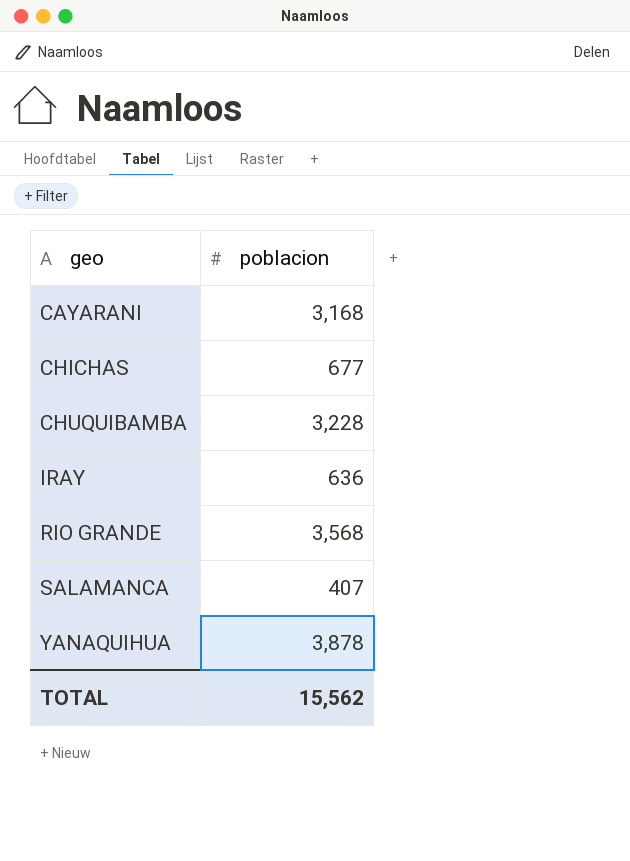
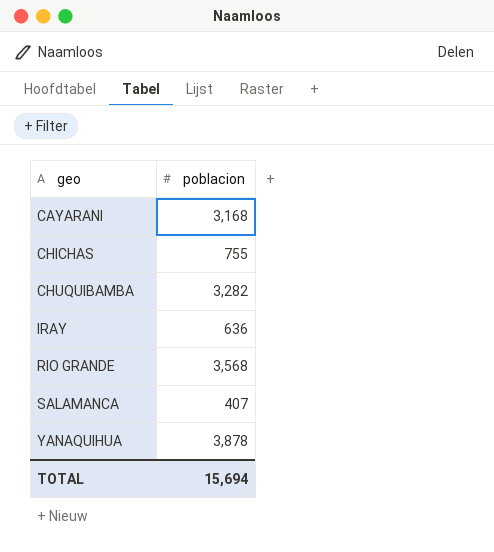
CHICHAS | poblacion: 677 -> 755
CHUQUIBAMBA | poblacion: 3,228 -> 3,282
TOTAL | poblacion: 15,562 -> 15,694

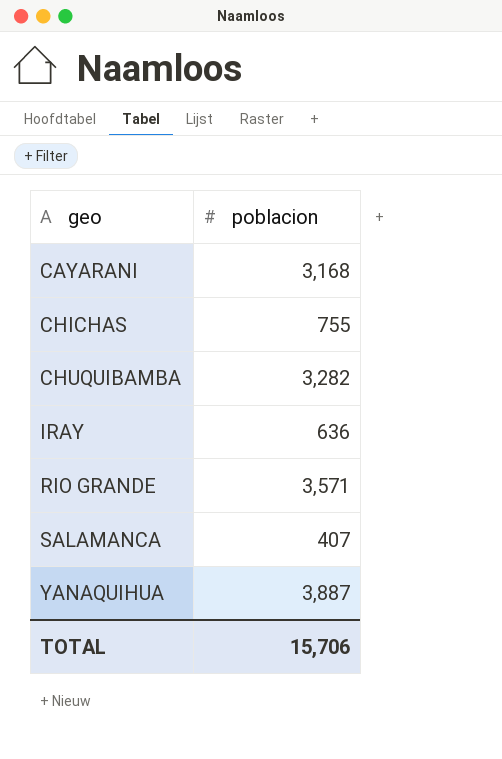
RIO GRANDE | poblacion: 3,568 -> 3,571
YANAQUIHUA | poblacion: 3,878 -> 3,887
TOTAL | poblacion: 15,694 -> 15,706

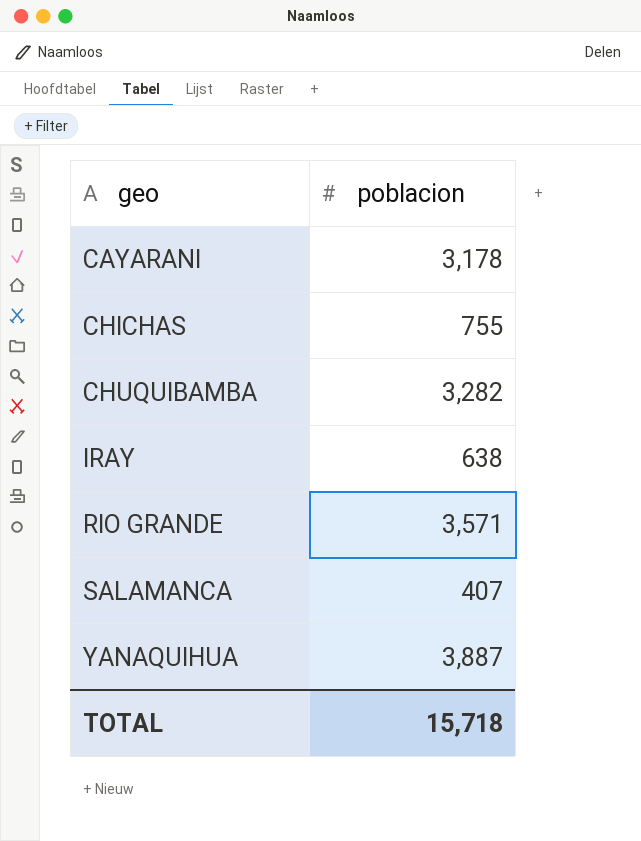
CAYARANI | poblacion: 3,168 -> 3,178
IRAY | poblacion: 636 -> 638
TOTAL | poblacion: 15,706 -> 15,718

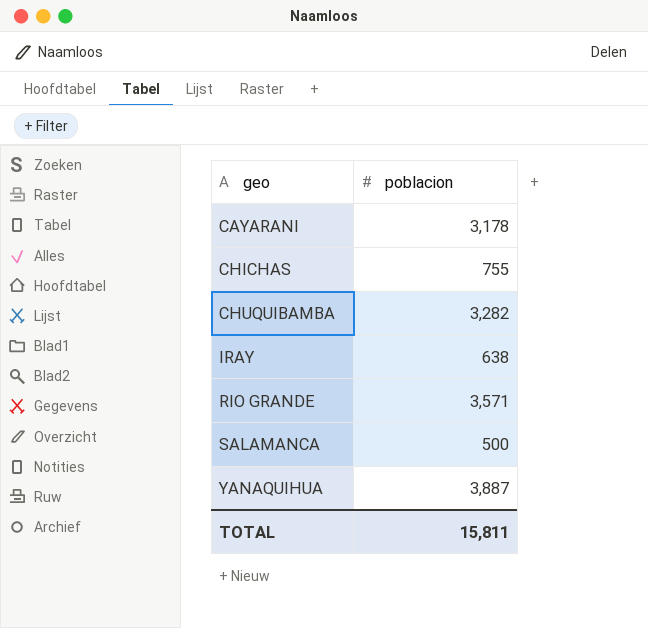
SALAMANCA | poblacion: 407 -> 500
TOTAL | poblacion: 15,718 -> 15,811

